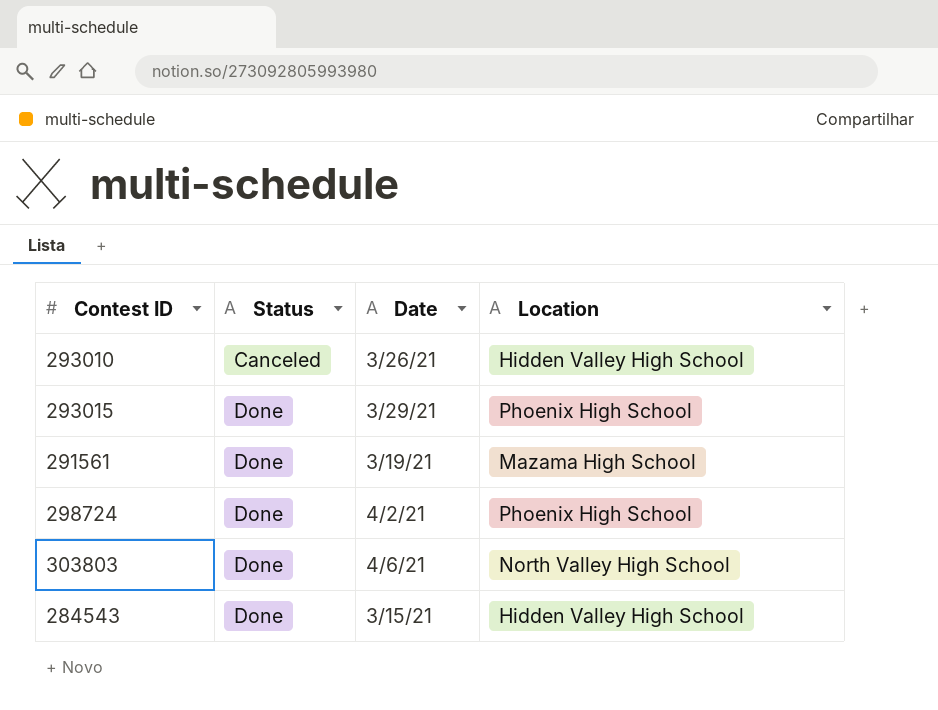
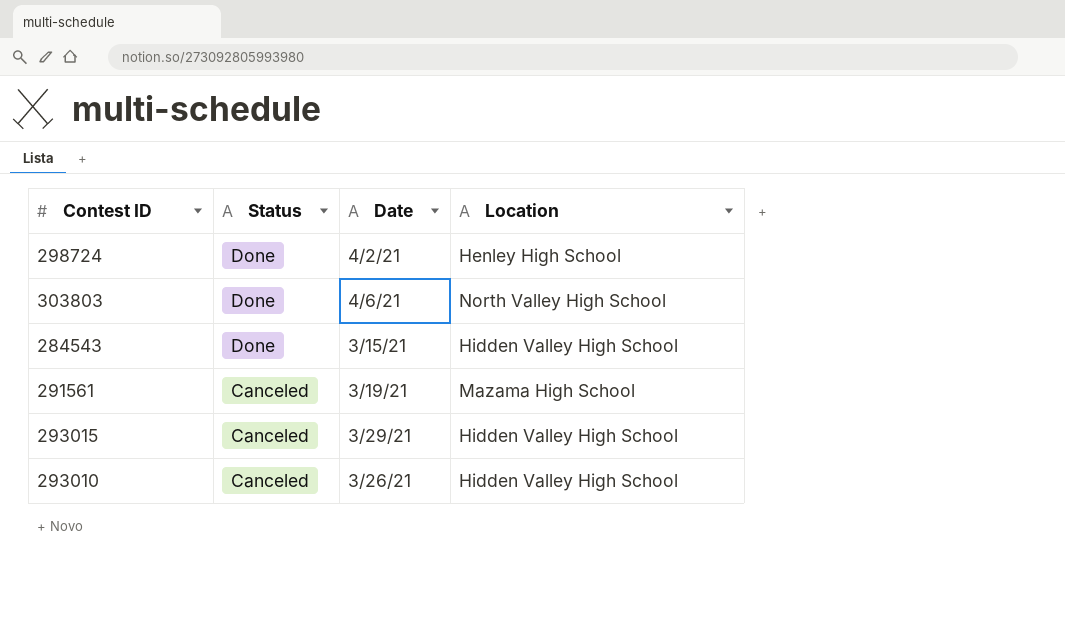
row order: Status ascending -> Status descending
298724 | Location: Phoenix High School -> Henley High School
291561 | Status: Done -> Canceled
293015 | Status: Done -> Canceled
293015 | Location: Phoenix High School -> Hidden Valley High School

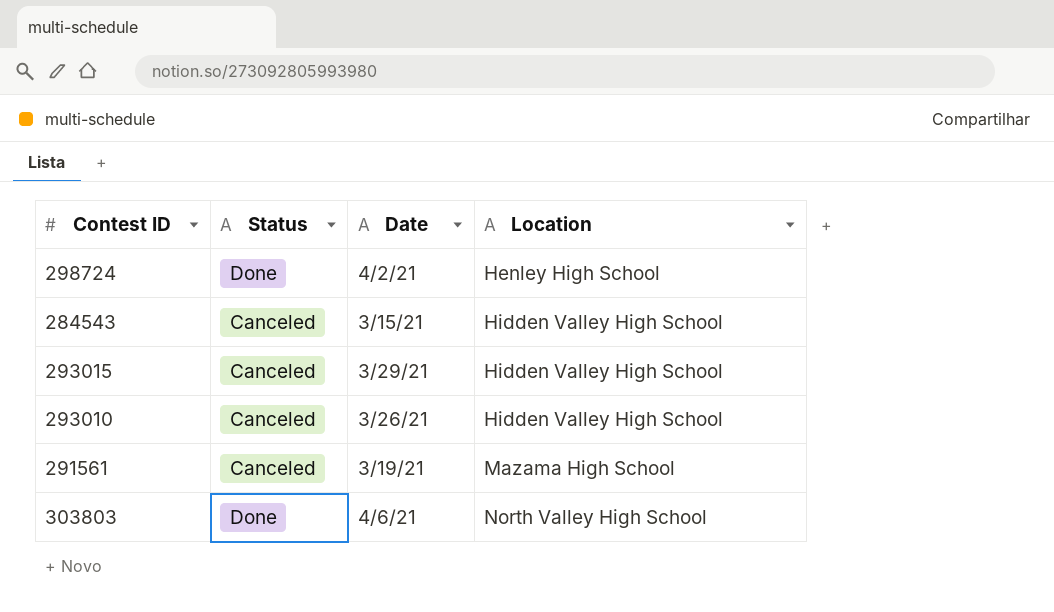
row order: Status descending -> Location ascending
284543 | Status: Done -> Canceled

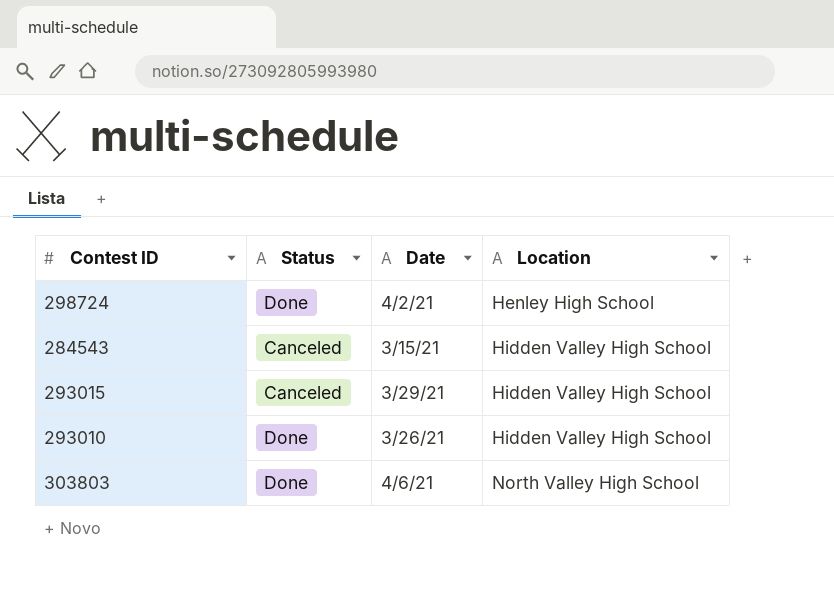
row 291561: Canceled | 3/19/21 | Mazama High School -> none
293010 | Status: Canceled -> Done

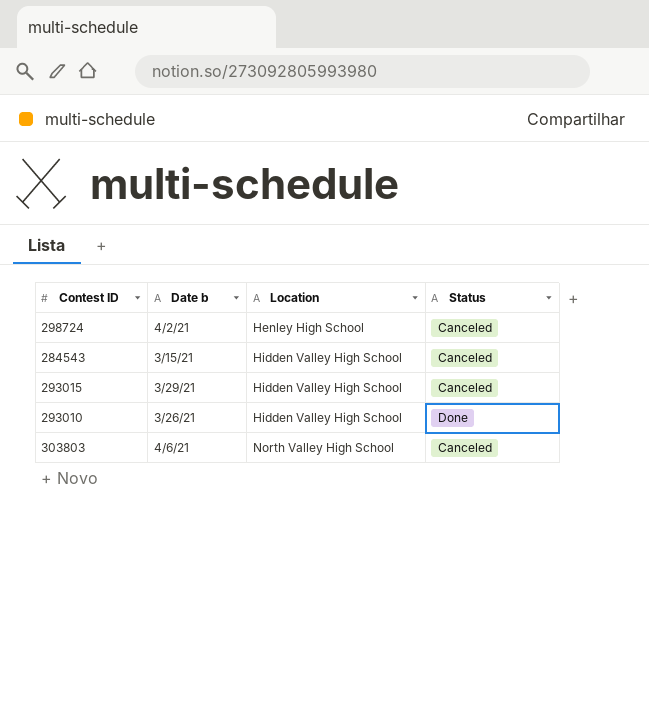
column name: Date -> Date b
column Status | position: 2 -> 4
298724 | Status: Done -> Canceled
303803 | Status: Done -> Canceled

